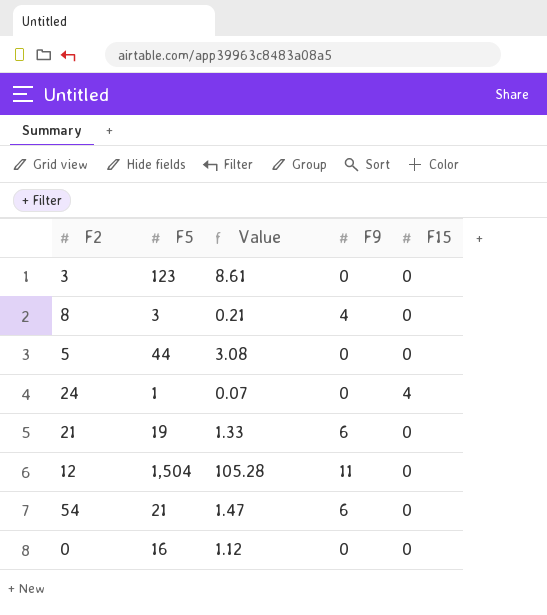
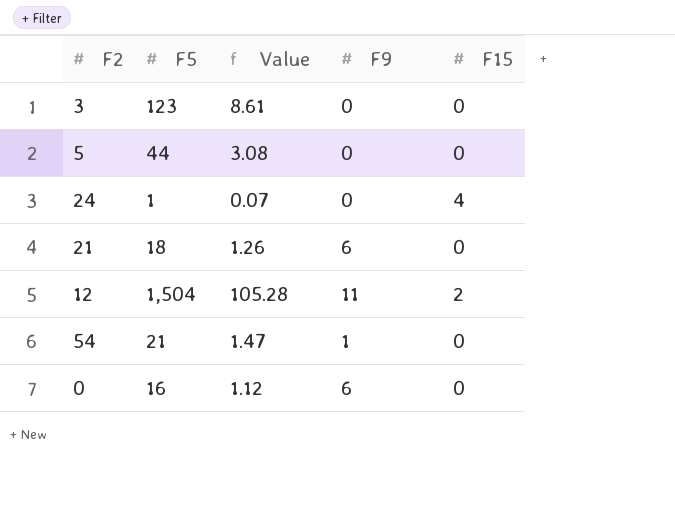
row 8: 3 | 0.21 | 4 | 0 -> none
21 | F5: 19 -> 18
21 | Value: 1.33 -> 1.26
12 | F15: 0 -> 2
54 | F9: 6 -> 1
0 | F9: 0 -> 6

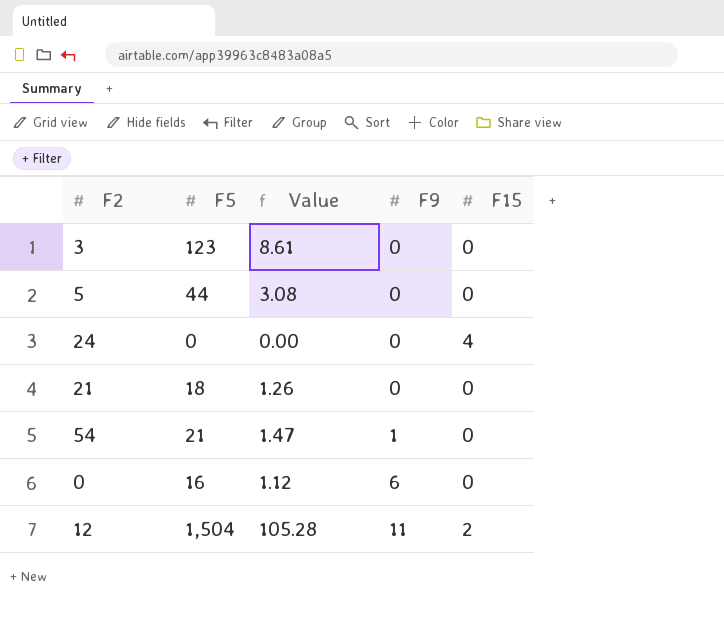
row order: none -> F9 ascending
24 | F5: 1 -> 0
24 | Value: 0.07 -> 0.00
21 | F9: 6 -> 0

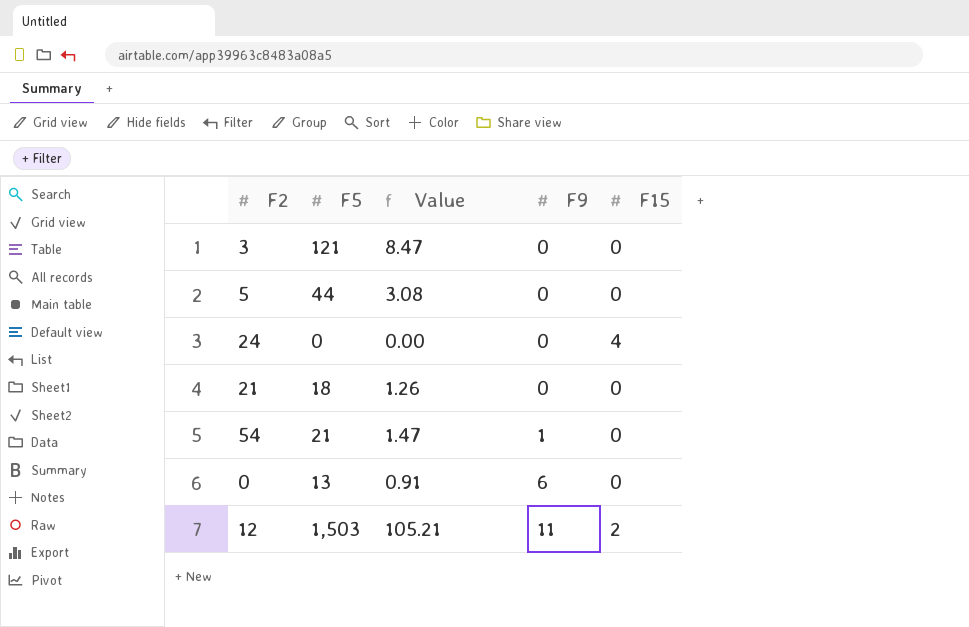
3 | F5: 123 -> 121
3 | Value: 8.61 -> 8.47
0 | F5: 16 -> 13
0 | Value: 1.12 -> 0.91
12 | F5: 1,504 -> 1,503
12 | Value: 105.28 -> 105.21

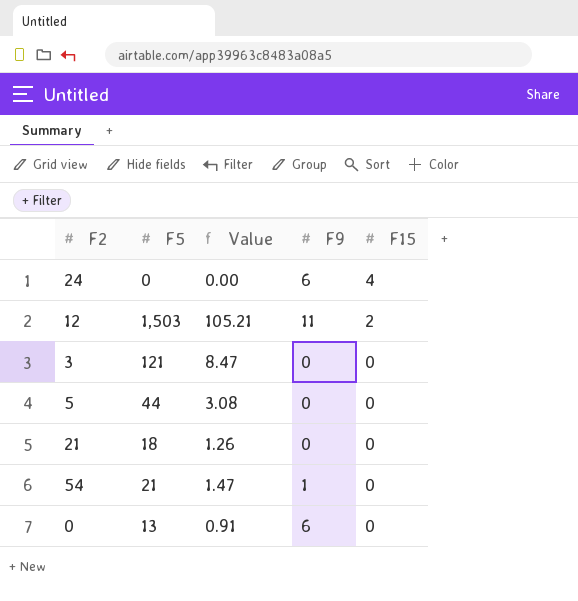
row order: F9 ascending -> F15 descending
24 | F9: 0 -> 6

